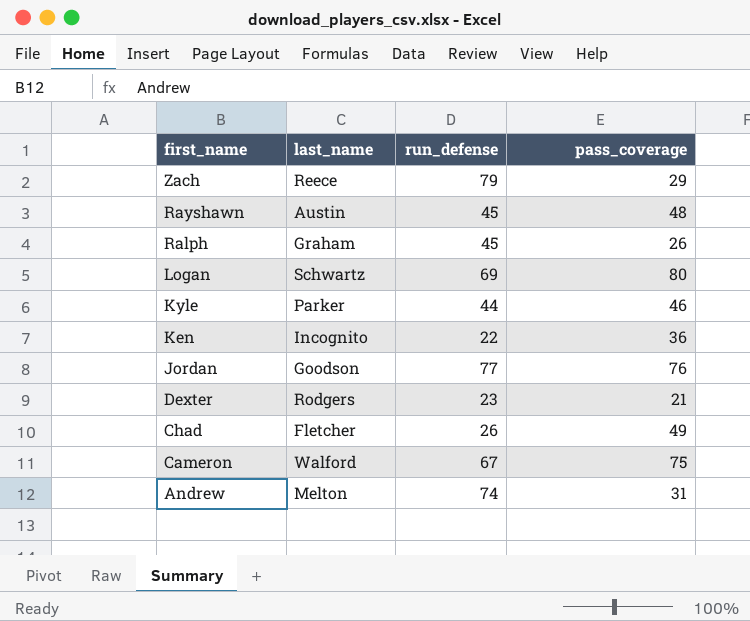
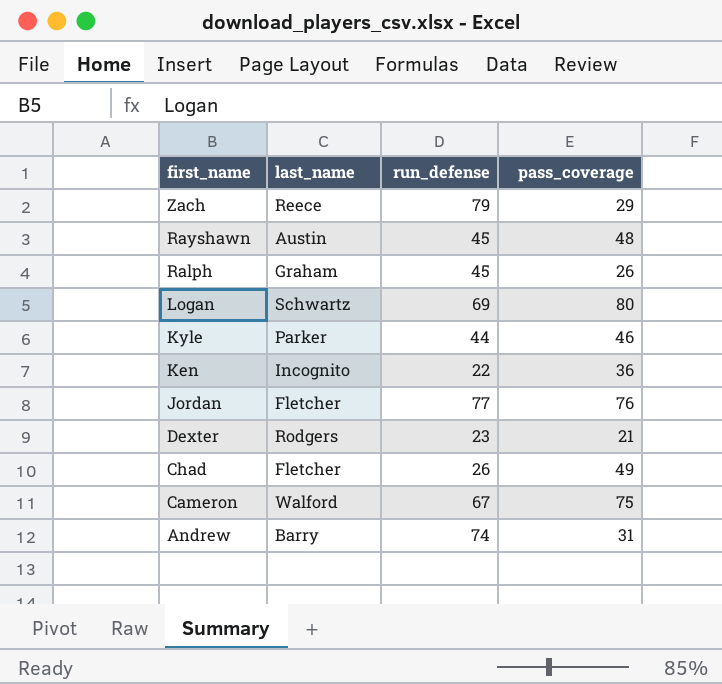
Jordan | last_name: Goodson -> Fletcher
Andrew | last_name: Melton -> Barry

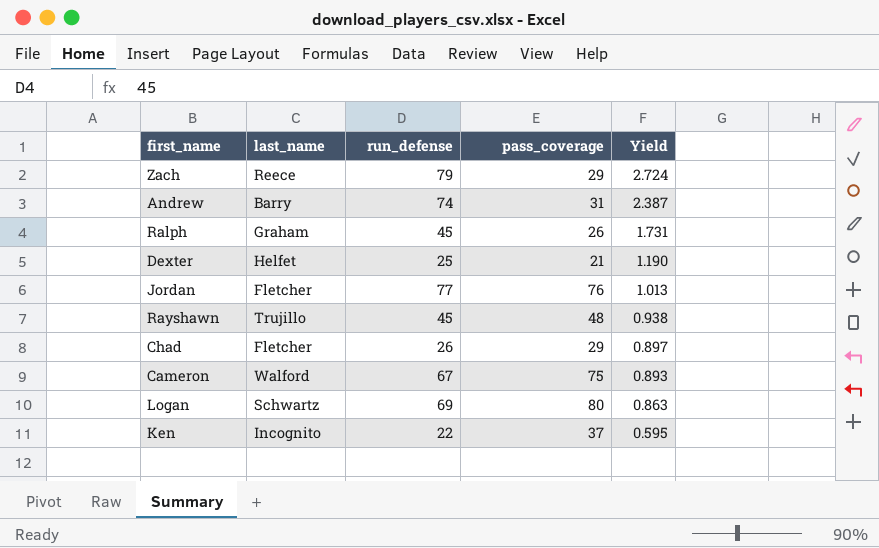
row order: first_name descending -> Yield descending
column Yield | formula: none -> [run_defense] / [pass_coverage]
row Kyle: Parker | 44 | 46 -> none
Dexter | last_name: Rodgers -> Helfet
Dexter | run_defense: 23 -> 25
Rayshawn | last_name: Austin -> Trujillo
Chad | pass_coverage: 49 -> 29
Ken | pass_coverage: 36 -> 37

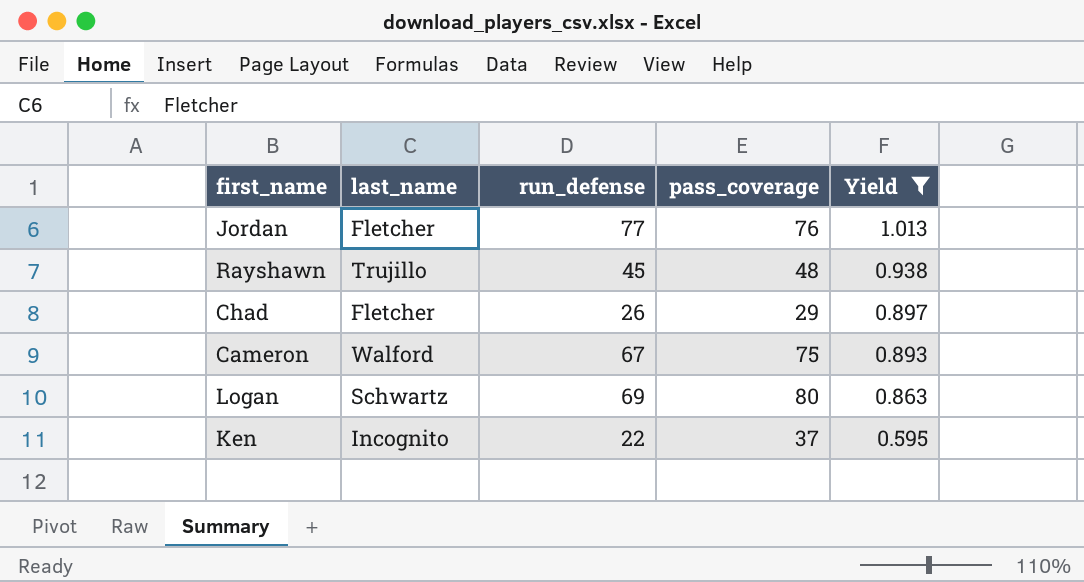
filter: none -> Yield <= 1.013

